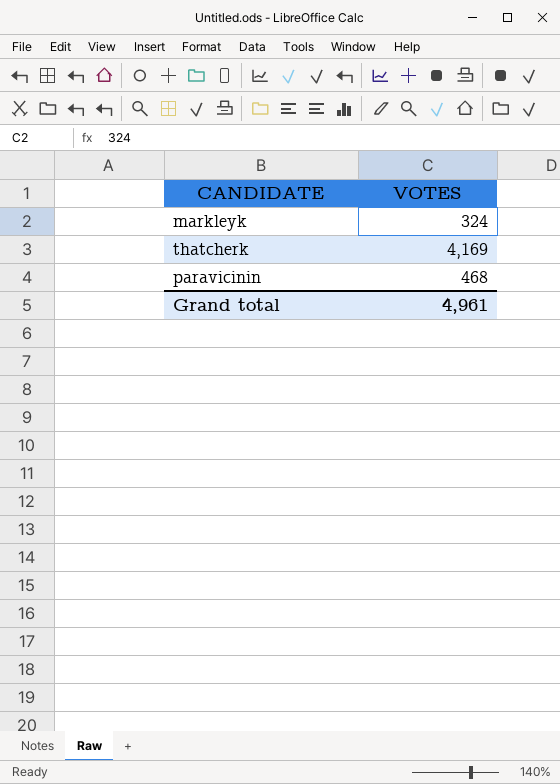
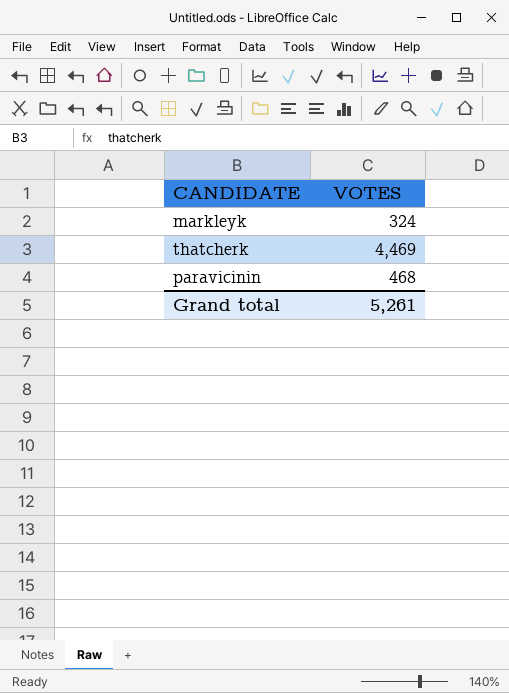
thatcherk | VOTES: 4,169 -> 4,469
Grand total | VOTES: 4,961 -> 5,261

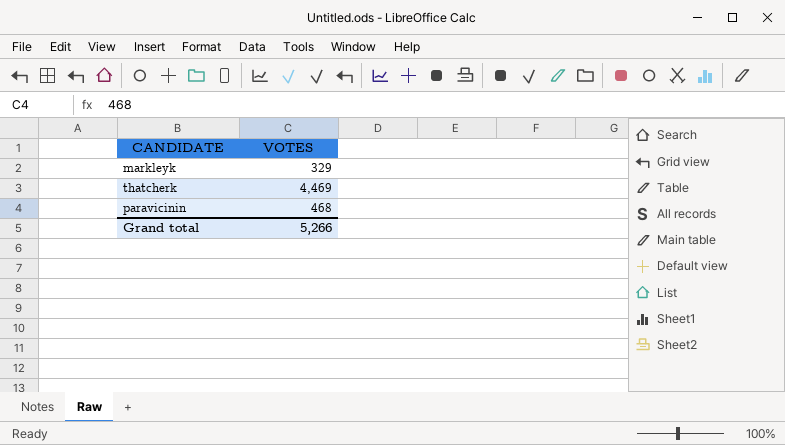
markleyk | VOTES: 324 -> 329
Grand total | VOTES: 5,261 -> 5,266

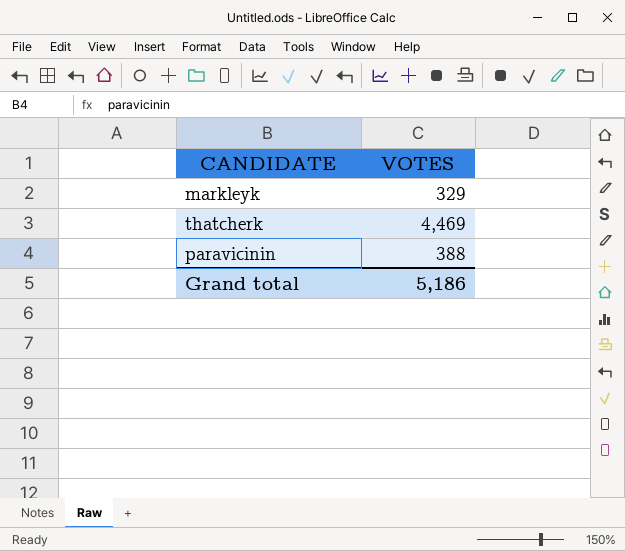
paravicinin | VOTES: 468 -> 388
Grand total | VOTES: 5,266 -> 5,186

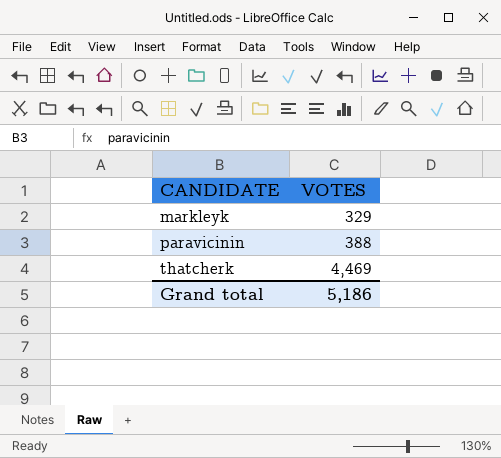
row order: none -> CANDIDATE ascending

